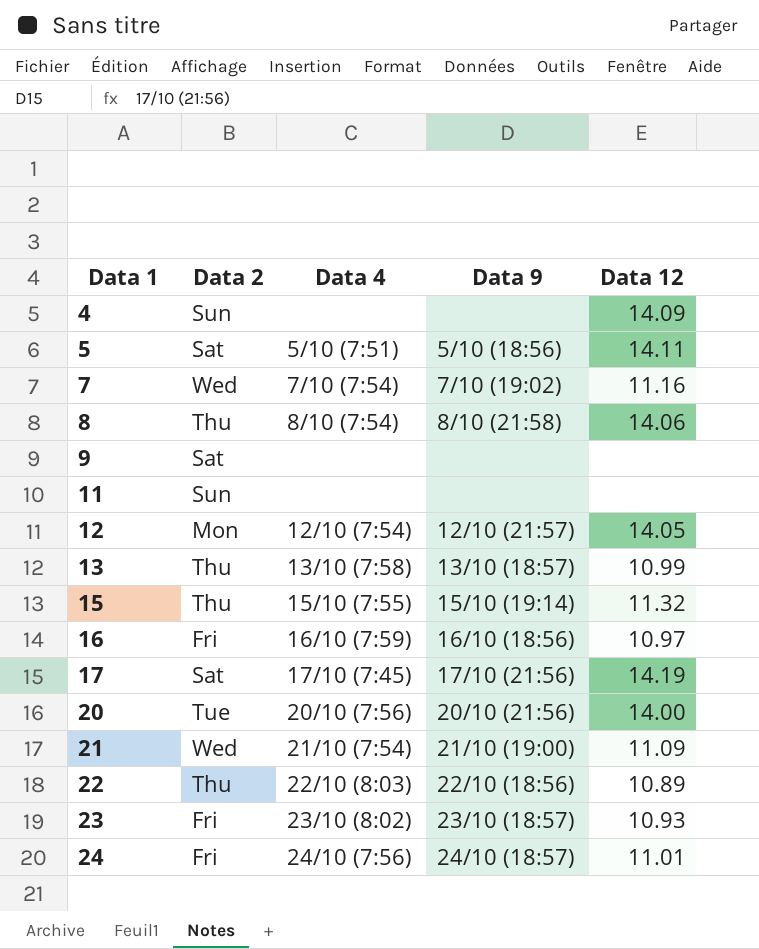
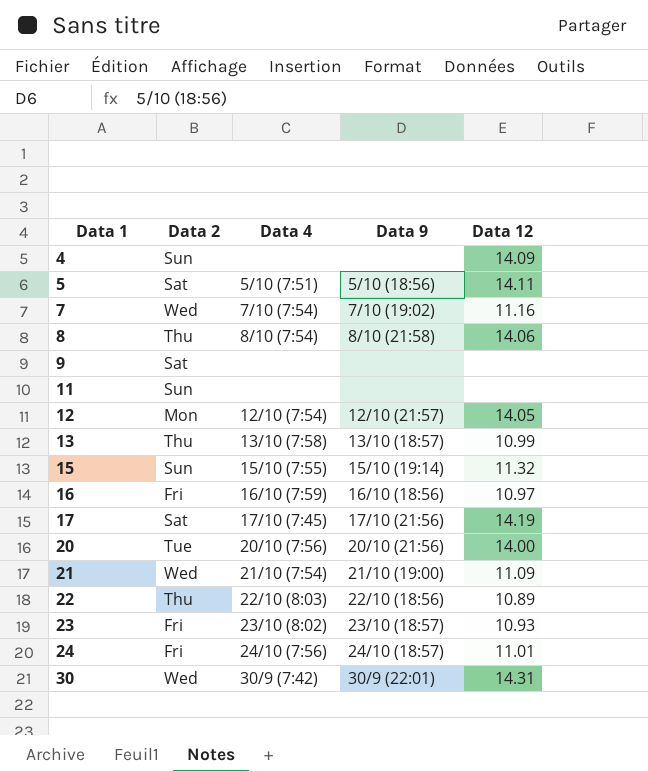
15 | Data 2: Thu -> Sun
row 30: none -> Wed | 30/9 (7:42) | 30/9 (22:01) | 14.31

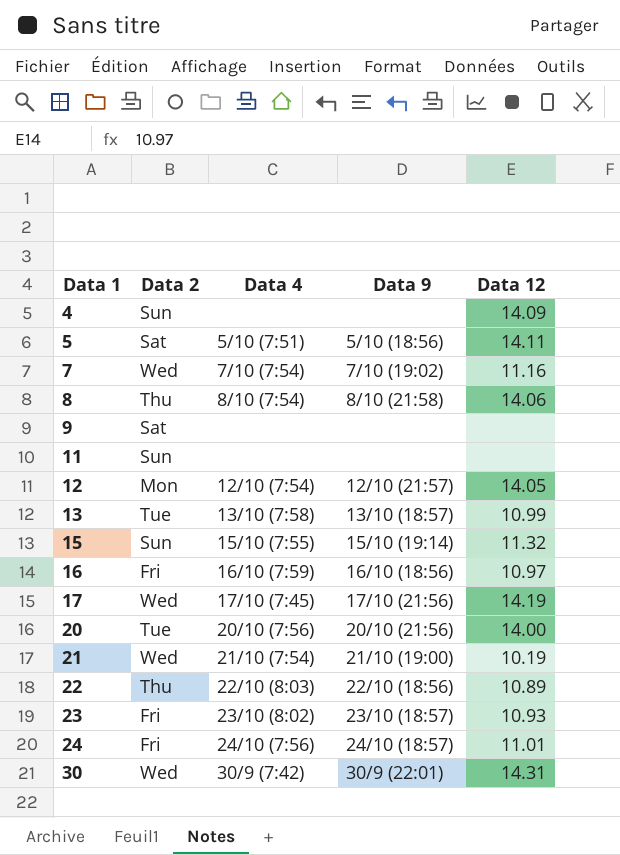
13 | Data 2: Thu -> Tue
17 | Data 2: Sat -> Wed
21 | Data 12: 11.09 -> 10.19

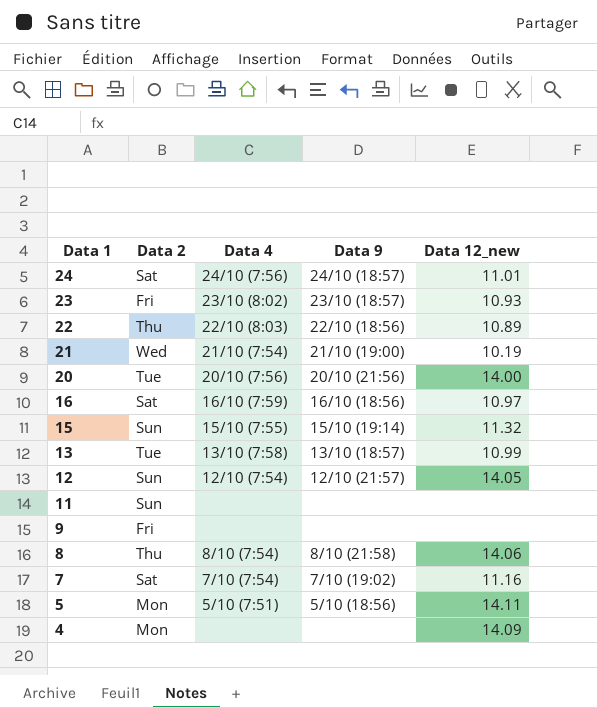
row order: Data 1 ascending -> Data 1 descending
column name: Data 12 -> Data 12_new
row 17: Wed | 17/10 (7:45) | 17/10 (21:56) | 14.19 -> none
row 30: Wed | 30/9 (7:42) | 30/9 (22:01) | 14.31 -> none
24 | Data 2: Fri -> Sat
16 | Data 2: Fri -> Sat
12 | Data 2: Mon -> Sun
9 | Data 2: Sat -> Fri
7 | Data 2: Wed -> Sat
5 | Data 2: Sat -> Mon
4 | Data 2: Sun -> Mon

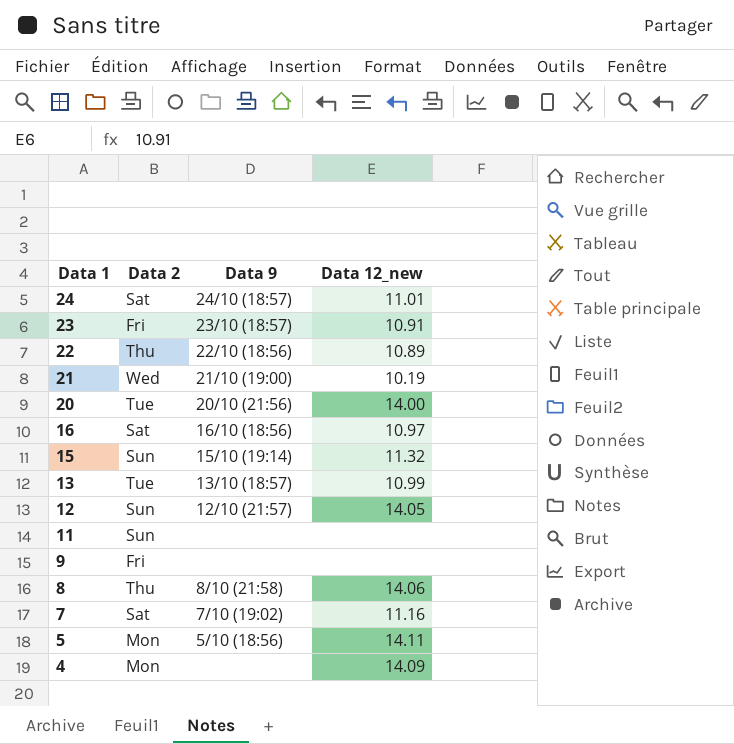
column Data 4 | position: 3 -> none
23 | Data 12_new: 10.93 -> 10.91

